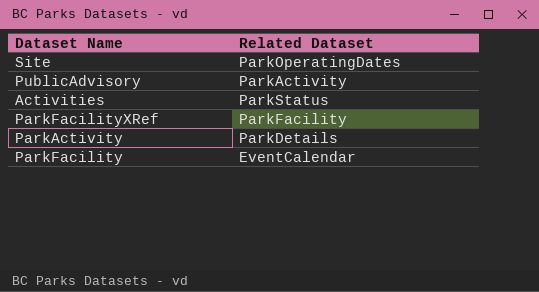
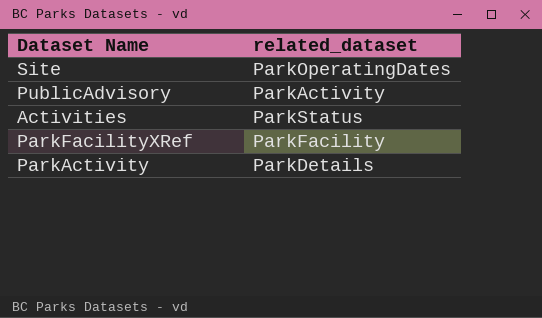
column name: Related Dataset -> related_dataset
row ParkFacility: EventCalendar -> none

